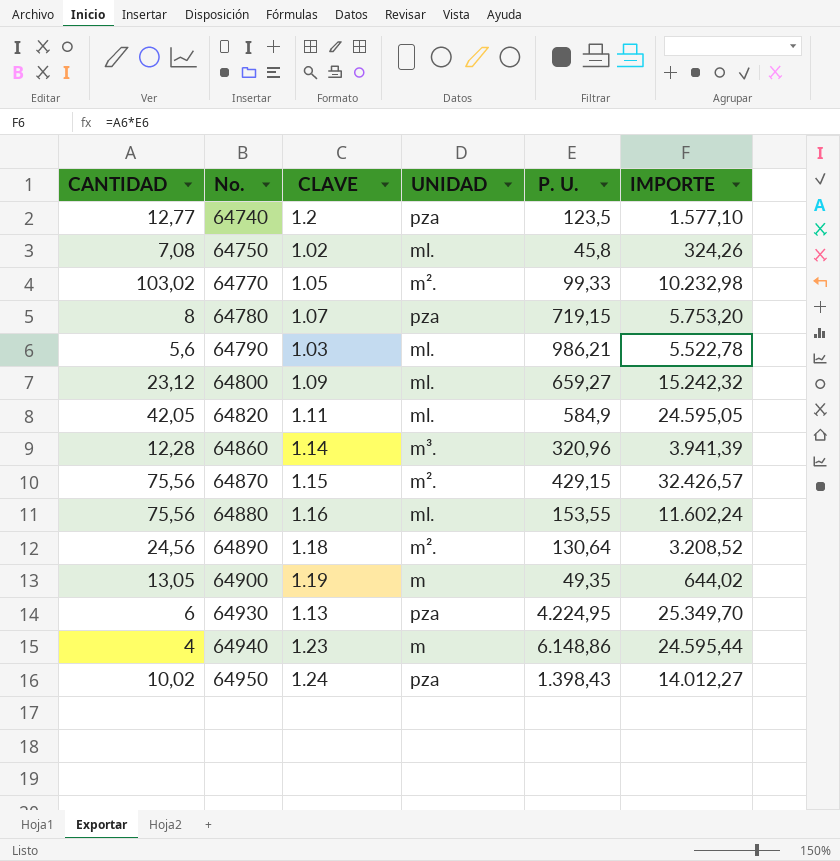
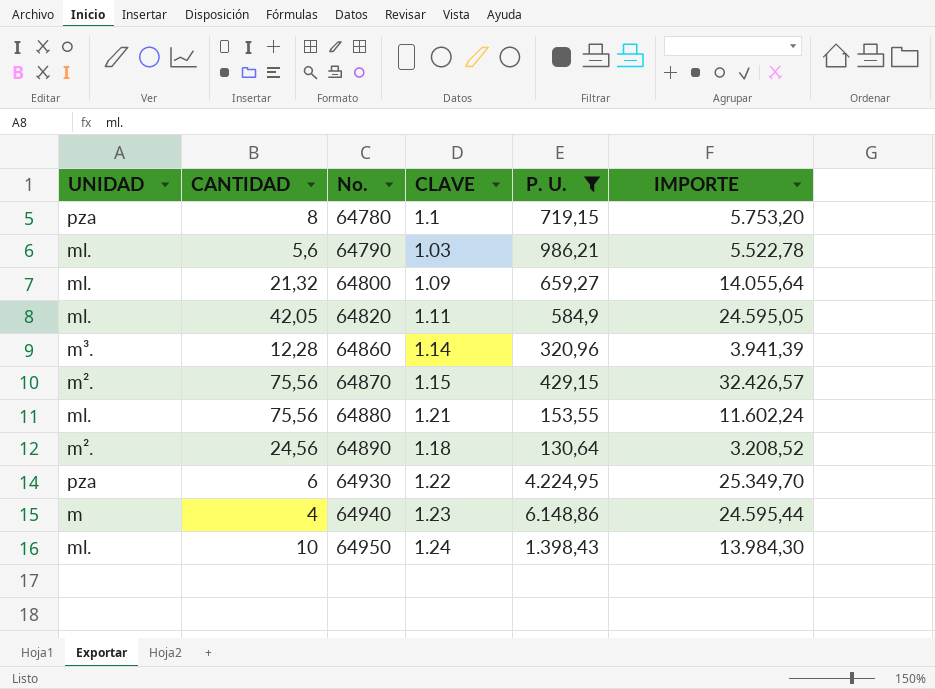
filter: none -> P. U. >= 130,64
column UNIDAD | position: 4 -> 1
64780 | CLAVE: 1.07 -> 1.1
64800 | CANTIDAD: 23,12 -> 21,32
64800 | IMPORTE: 15.242,32 -> 14.055,64
64880 | CLAVE: 1.16 -> 1.21
64930 | CLAVE: 1.13 -> 1.22
64950 | UNIDAD: pza -> ml.
64950 | CANTIDAD: 10,02 -> 10
64950 | IMPORTE: 14.012,27 -> 13.984,30

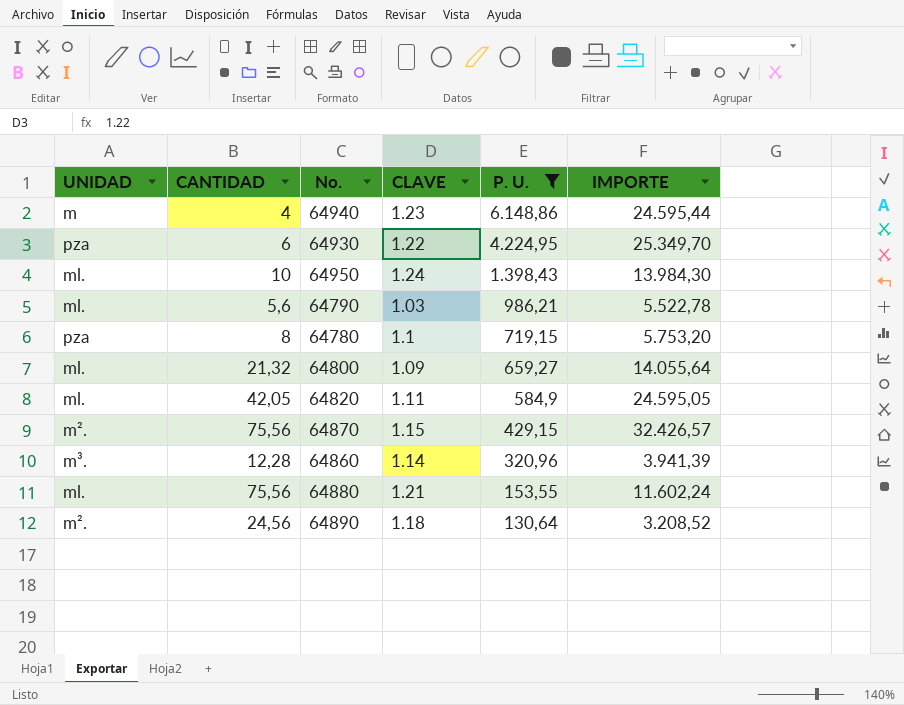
row order: No. ascending -> P. U. descending

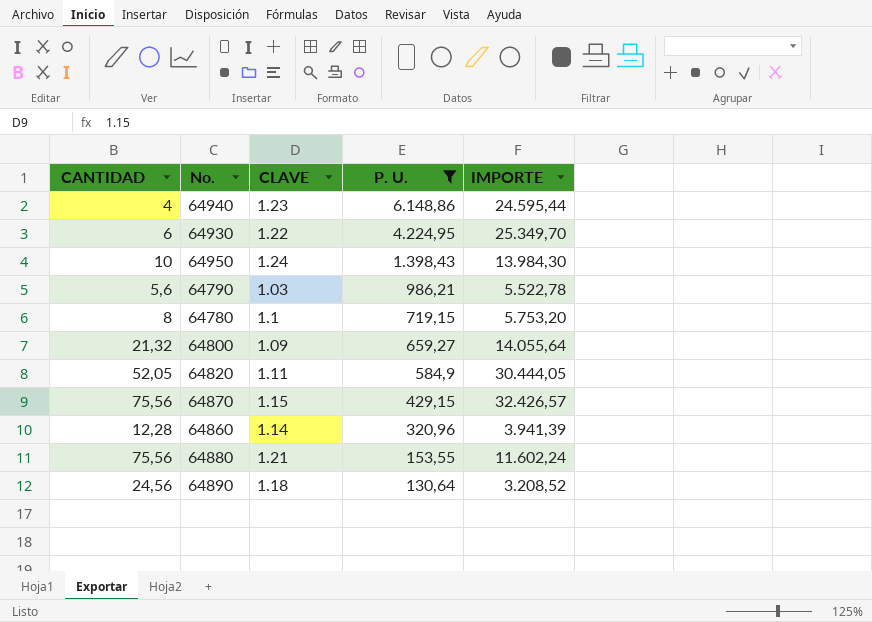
column UNIDAD | position: 1 -> none
64820 | CANTIDAD: 42,05 -> 52,05
64820 | IMPORTE: 24.595,05 -> 30.444,05

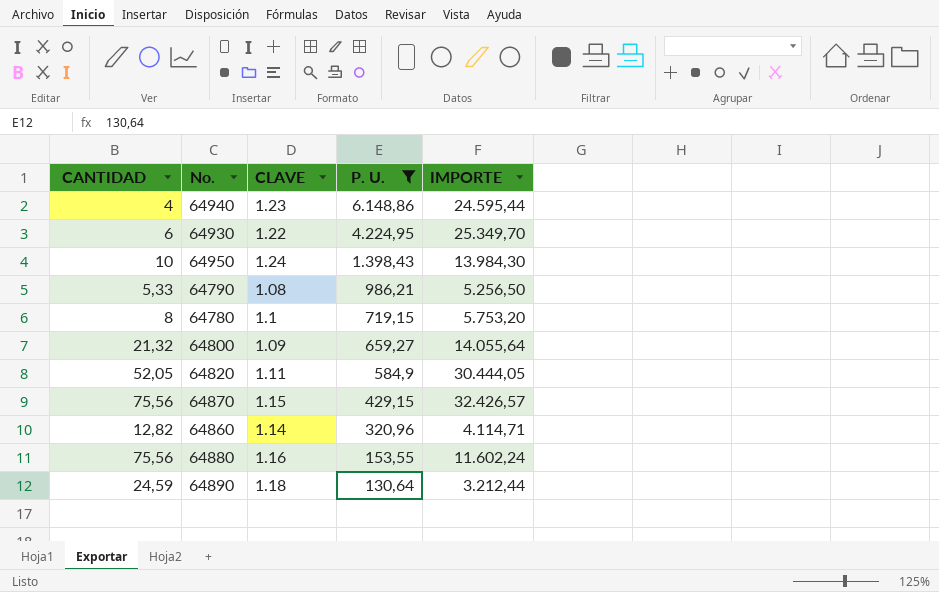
64790 | CANTIDAD: 5,6 -> 5,33
64790 | CLAVE: 1.03 -> 1.08
64790 | IMPORTE: 5.522,78 -> 5.256,50
64860 | CANTIDAD: 12,28 -> 12,82
64860 | IMPORTE: 3.941,39 -> 4.114,71
64880 | CLAVE: 1.21 -> 1.16
64890 | CANTIDAD: 24,56 -> 24,59
64890 | IMPORTE: 3.208,52 -> 3.212,44

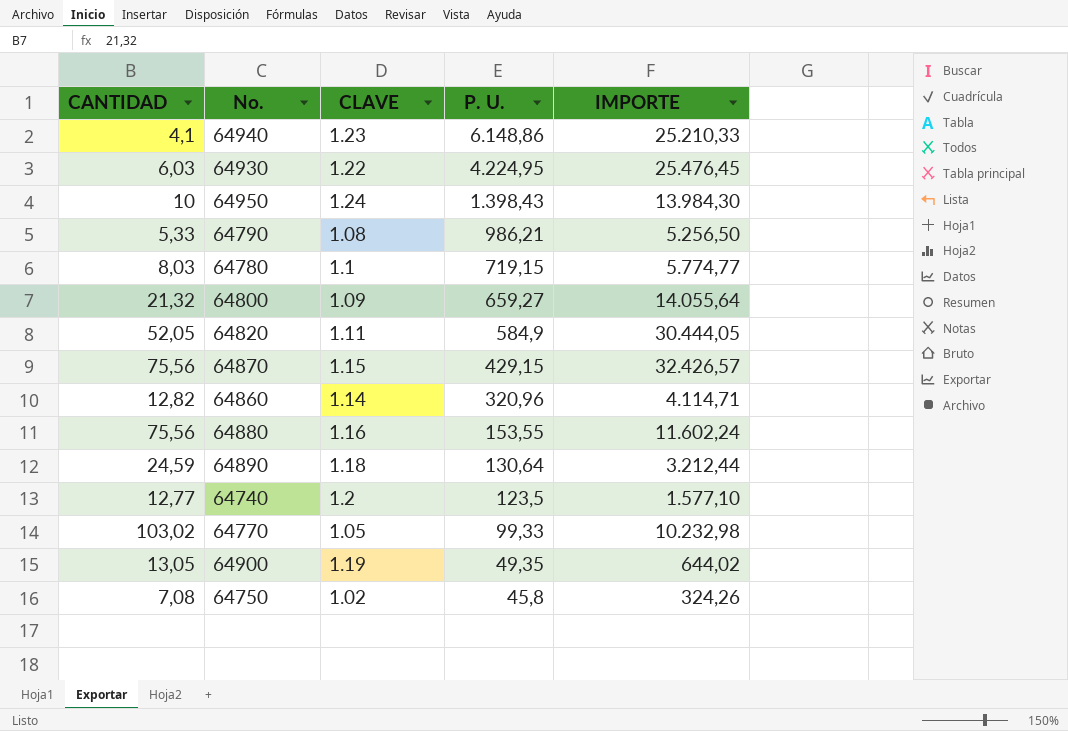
filter: P. U. >= 130,64 -> none
64940 | CANTIDAD: 4 -> 4,1
64940 | IMPORTE: 24.595,44 -> 25.210,33
64930 | CANTIDAD: 6 -> 6,03
64930 | IMPORTE: 25.349,70 -> 25.476,45
64780 | CANTIDAD: 8 -> 8,03
64780 | IMPORTE: 5.753,20 -> 5.774,77

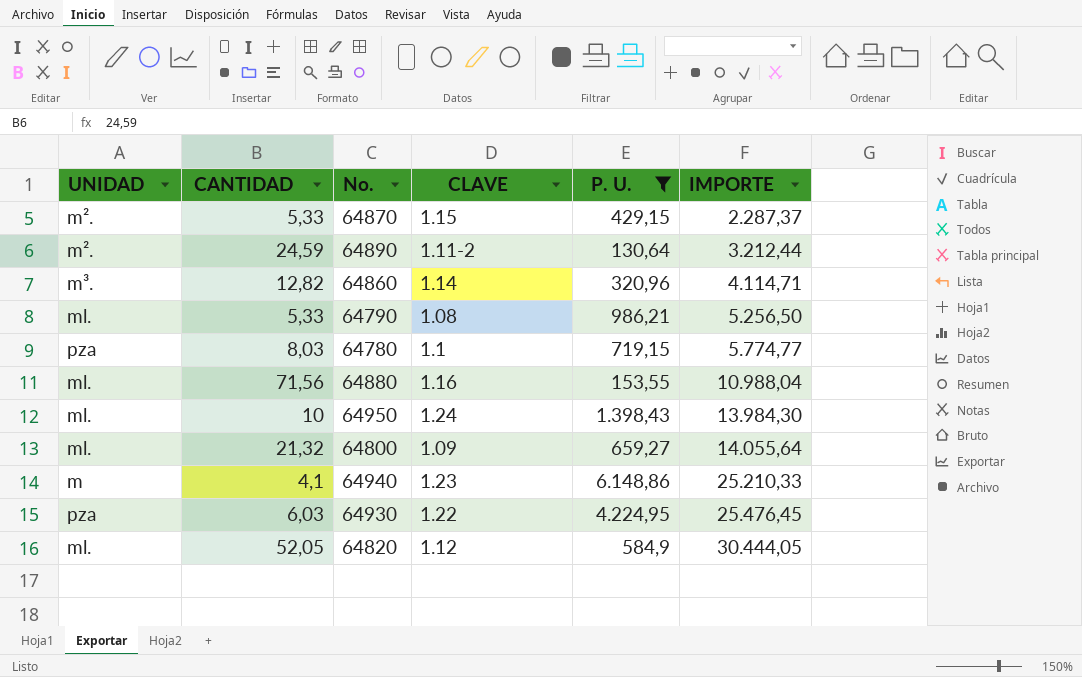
filter: none -> P. U. >= 130,64
row order: P. U. descending -> IMPORTE ascending
column UNIDAD | position: none -> 1
64870 | CANTIDAD: 75,56 -> 5,33
64870 | IMPORTE: 32.426,57 -> 2.287,37
64890 | CLAVE: 1.18 -> 1.11-2
64880 | CANTIDAD: 75,56 -> 71,56
64880 | IMPORTE: 11.602,24 -> 10.988,04
64820 | CLAVE: 1.11 -> 1.12

